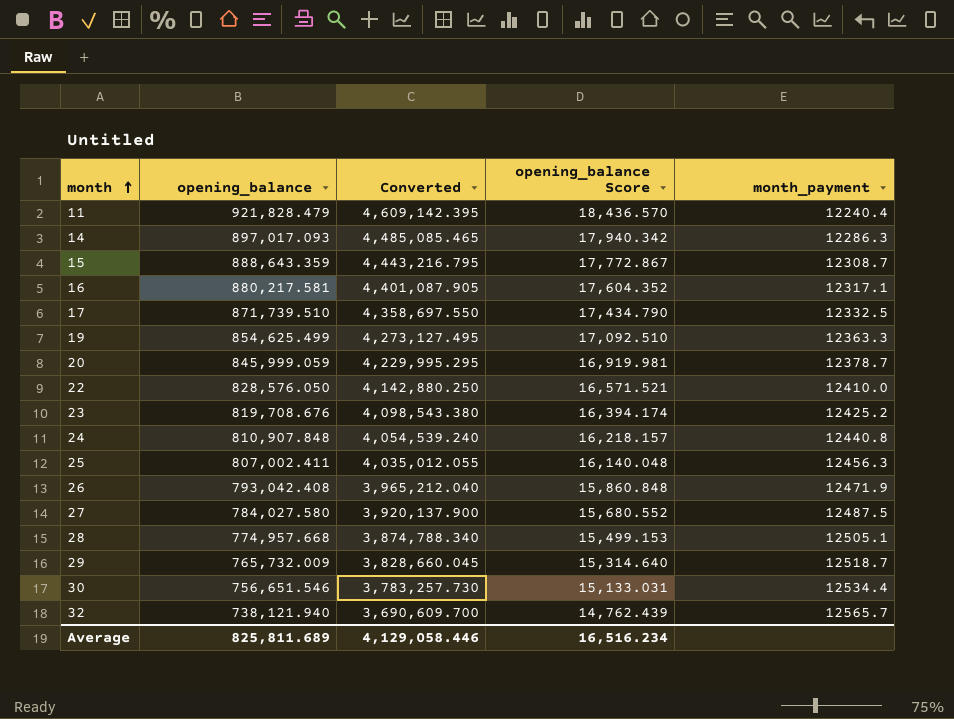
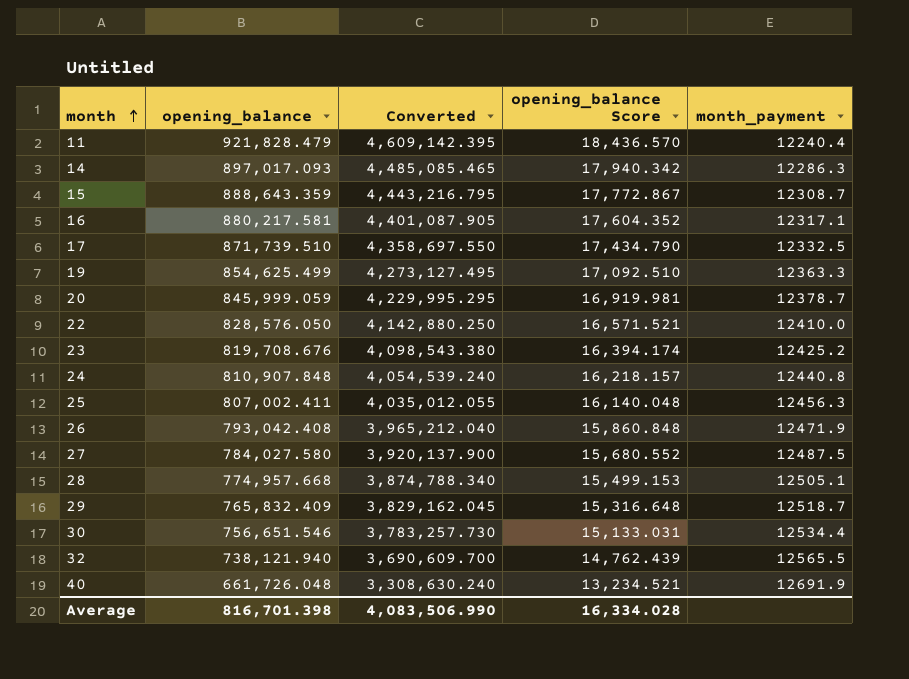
29 | opening_balance: 765,732.009 -> 765,832.409
29 | Converted: 3,828,660.045 -> 3,829,162.045
29 | opening_balance Score: 15,314.640 -> 15,316.648
32 | month_payment: 12565.7 -> 12565.5
row 40: none -> 661,726.048 | 3,308,630.240 | 13,234.521 | 12691.9
Average | opening_balance: 825,811.689 -> 816,701.398
Average | Converted: 4,129,058.446 -> 4,083,506.990
Average | opening_balance Score: 16,516.234 -> 16,334.028

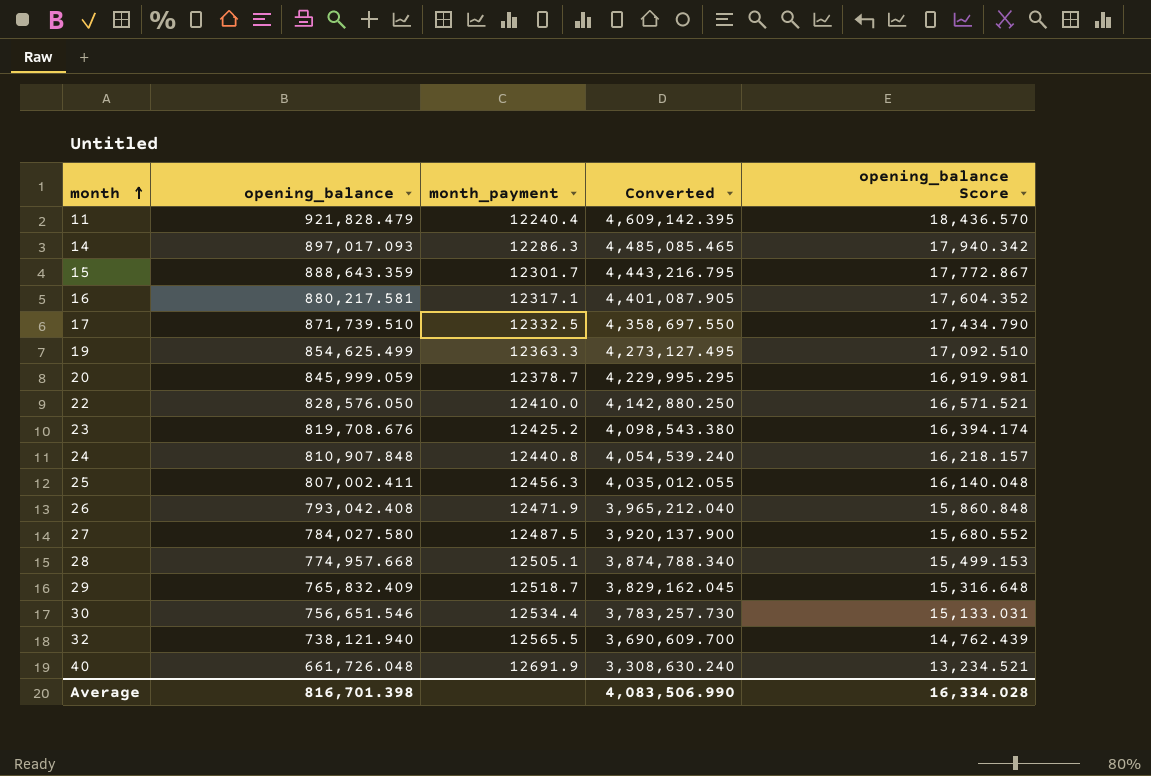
column month_payment | position: 5 -> 3
15 | month_payment: 12308.7 -> 12301.7

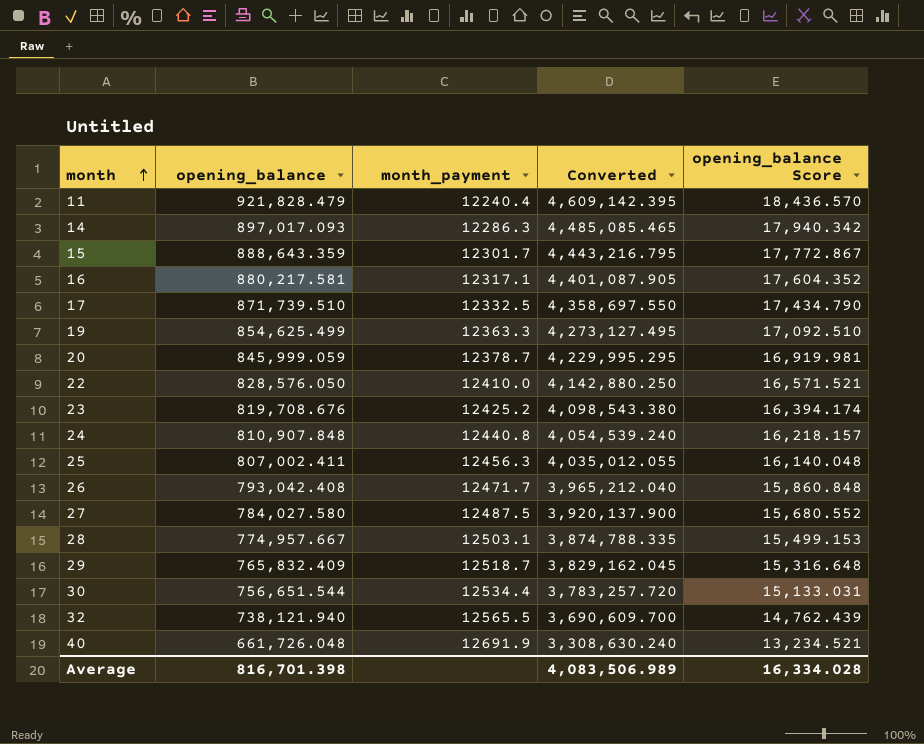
26 | month_payment: 12471.9 -> 12471.7
28 | opening_balance: 774,957.668 -> 774,957.667
28 | month_payment: 12505.1 -> 12503.1
28 | Converted: 3,874,788.340 -> 3,874,788.335
30 | opening_balance: 756,651.546 -> 756,651.544
30 | Converted: 3,783,257.730 -> 3,783,257.720
Average | Converted: 4,083,506.990 -> 4,083,506.989

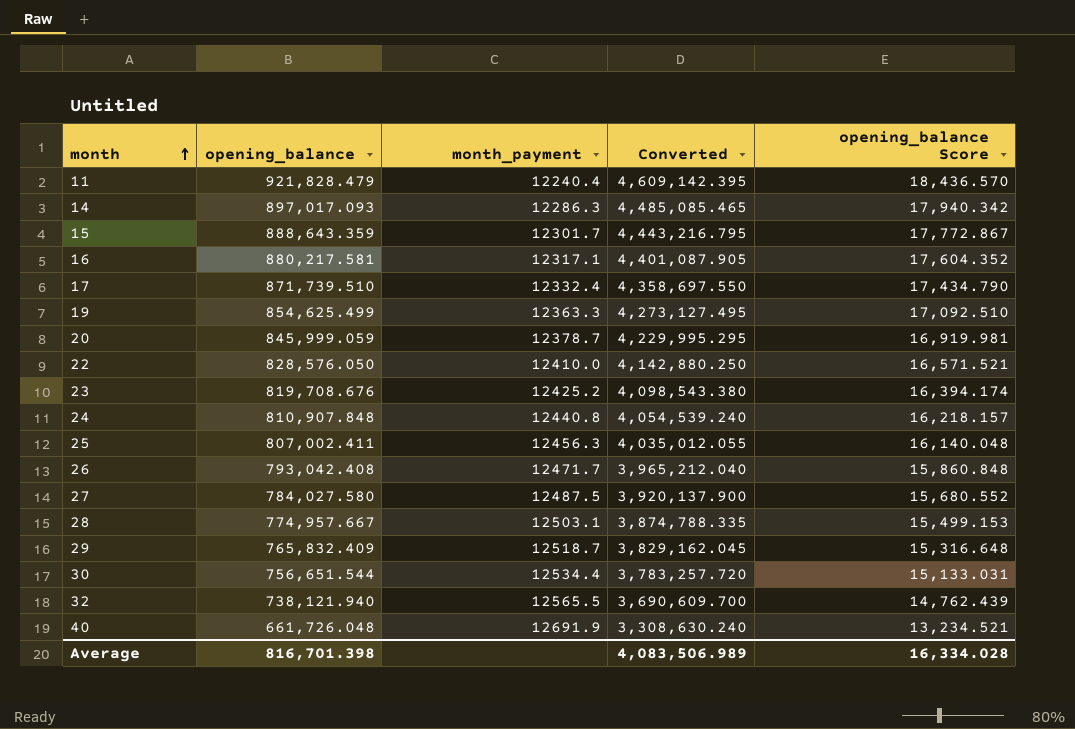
17 | month_payment: 12332.5 -> 12332.4

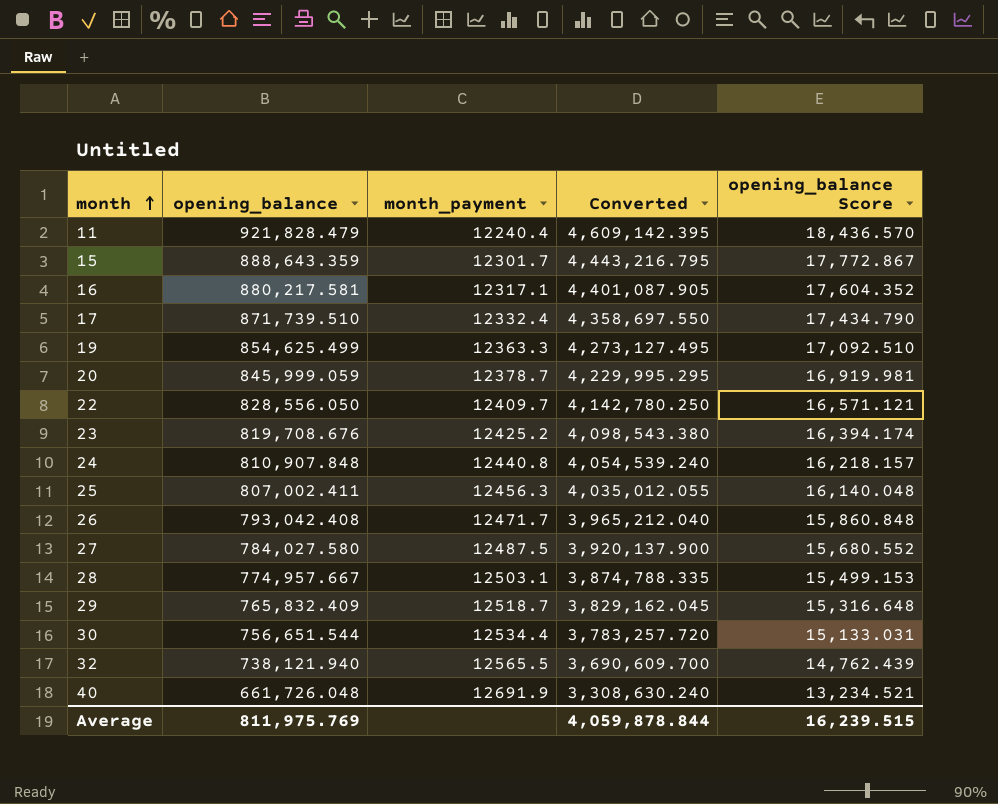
row 14: 897,017.093 | 12286.3 | 4,485,085.465 | 17,940.342 -> none
22 | opening_balance: 828,576.050 -> 828,556.050
22 | month_payment: 12410.0 -> 12409.7
22 | Converted: 4,142,880.250 -> 4,142,780.250
22 | opening_balance Score: 16,571.521 -> 16,571.121
Average | opening_balance: 816,701.398 -> 811,975.769
Average | Converted: 4,083,506.989 -> 4,059,878.844
Average | opening_balance Score: 16,334.028 -> 16,239.515

